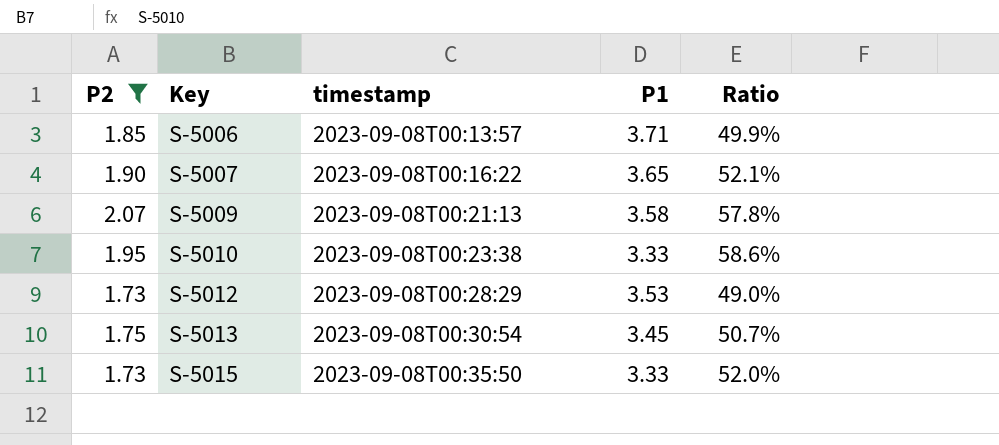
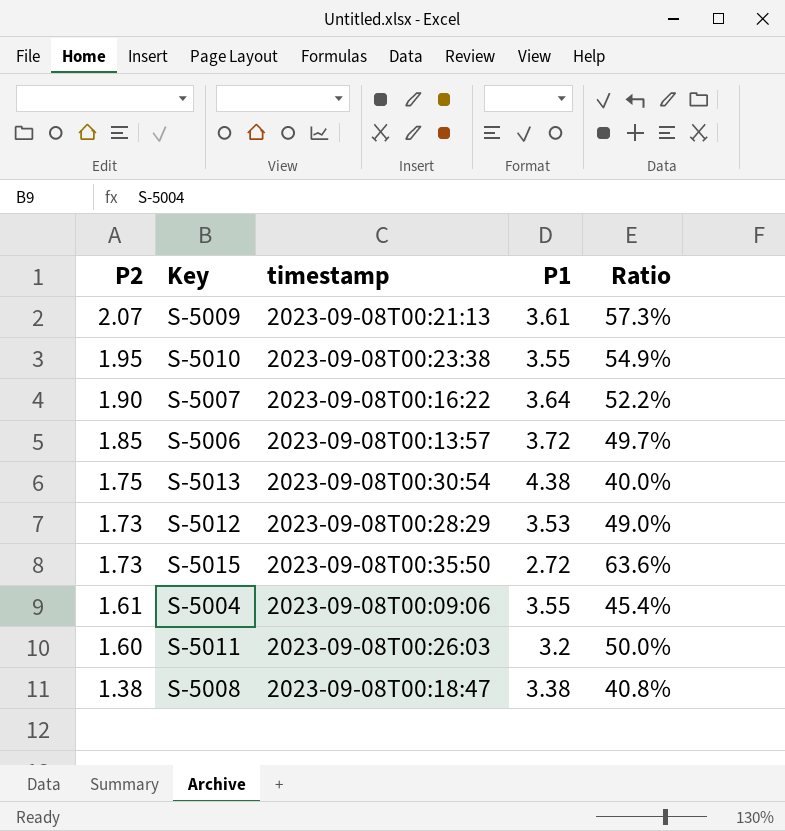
filter: P2 >= 1.73 -> none
row order: Key ascending -> P2 descending
S-5009 | P1: 3.58 -> 3.61
S-5009 | Ratio: 57.8% -> 57.3%
S-5010 | P1: 3.33 -> 3.55
S-5010 | Ratio: 58.6% -> 54.9%
S-5007 | P1: 3.65 -> 3.64
S-5007 | Ratio: 52.1% -> 52.2%
S-5006 | P1: 3.71 -> 3.72
S-5006 | Ratio: 49.9% -> 49.7%
S-5013 | P1: 3.45 -> 4.38
S-5013 | Ratio: 50.7% -> 40.0%
S-5015 | P1: 3.33 -> 2.72
S-5015 | Ratio: 52.0% -> 63.6%

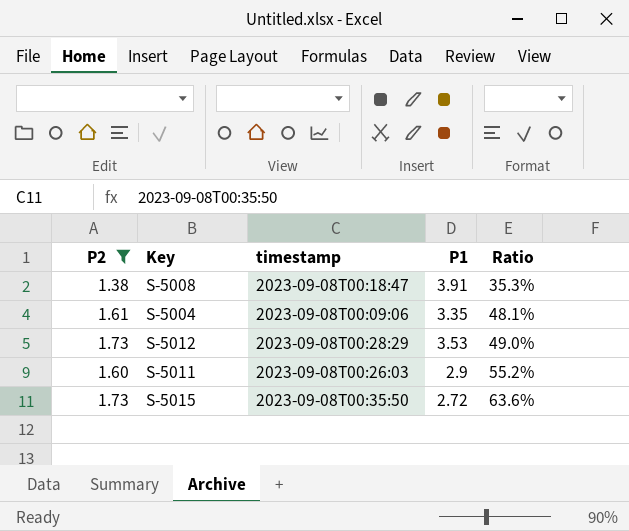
filter: none -> P2 <= 1.73
row order: P2 descending -> Ratio ascending
S-5008 | P1: 3.38 -> 3.91
S-5008 | Ratio: 40.8% -> 35.3%
S-5004 | P1: 3.55 -> 3.35
S-5004 | Ratio: 45.4% -> 48.1%
S-5011 | P1: 3.2 -> 2.9
S-5011 | Ratio: 50.0% -> 55.2%

